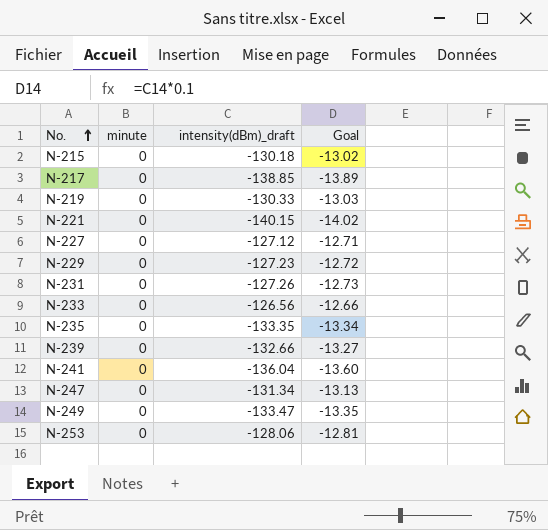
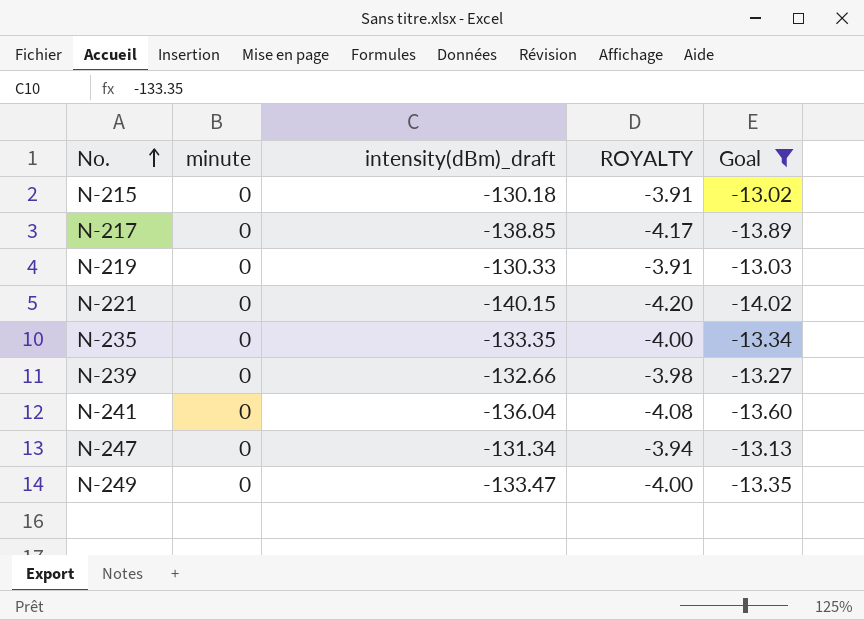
filter: none -> Goal <= -13.02
column ROYALTY | formula: none -> [intensity(dBm)_draft] * 0.03

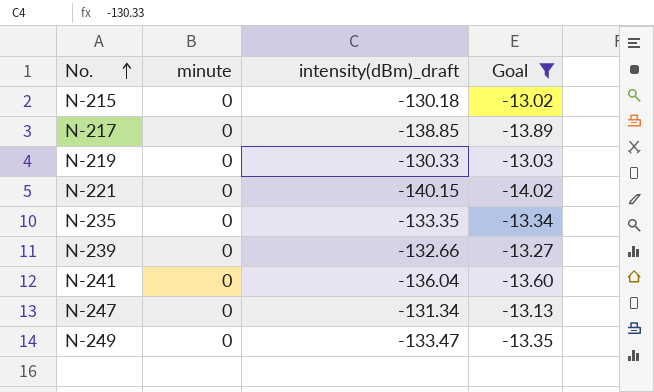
column ROYALTY | formula: [intensity(dBm)_draft] * 0.03 -> none

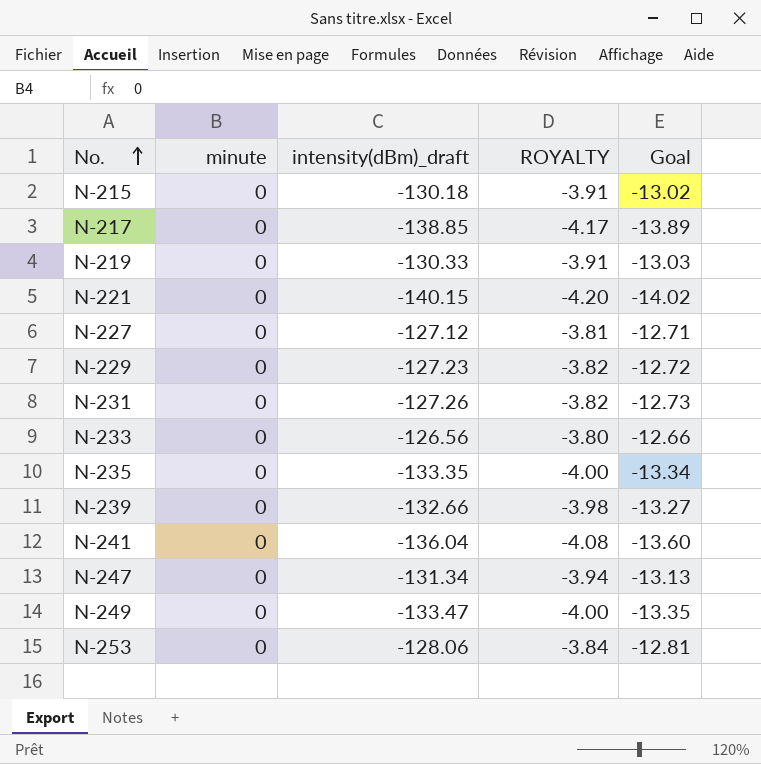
filter: Goal <= -13.02 -> none
column ROYALTY | formula: none -> [intensity(dBm)_draft] * 0.03

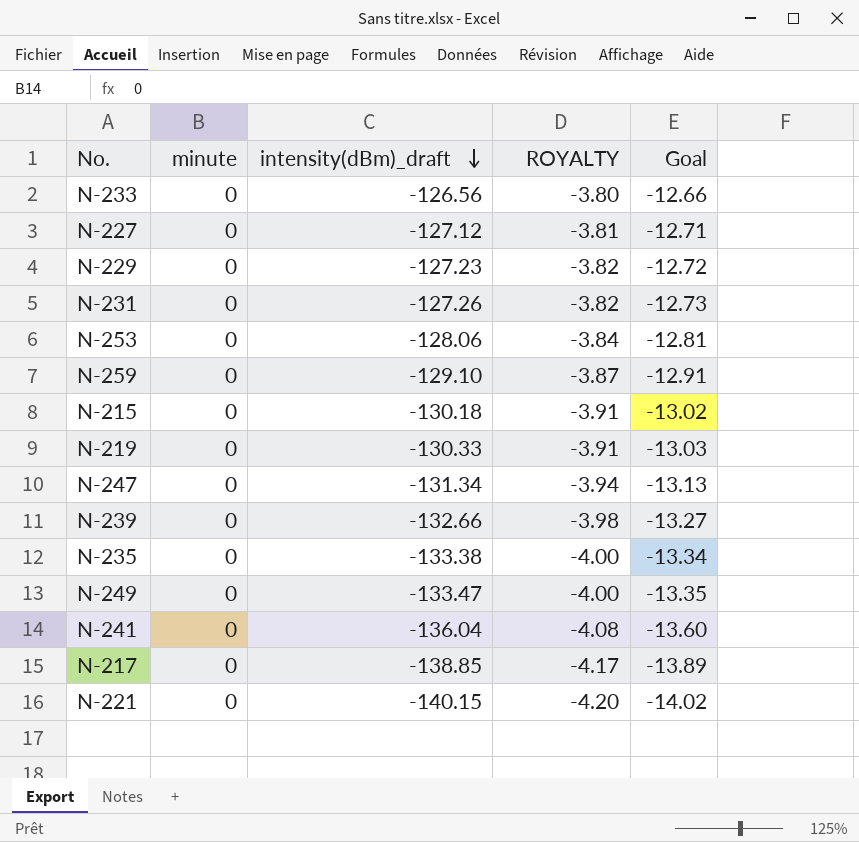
row order: No. ascending -> intensity(dBm)_draft descending
row N-259: none -> 0 | -129.10 | -3.87 | -12.91
N-235 | intensity(dBm)_draft: -133.35 -> -133.38

